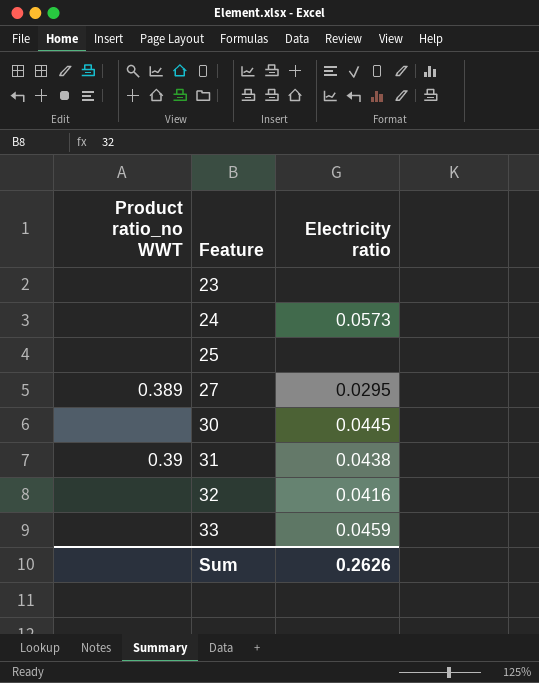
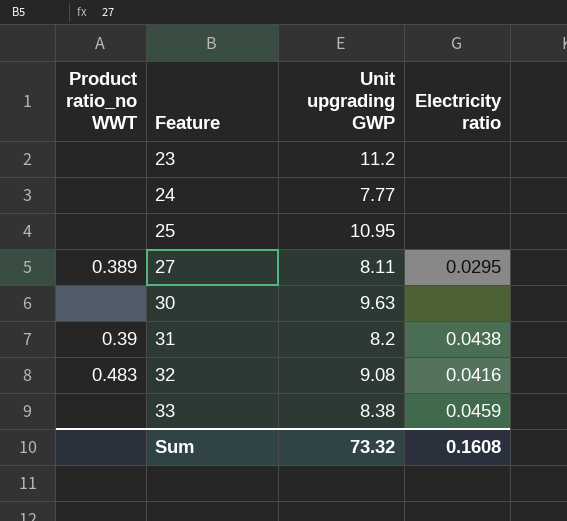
column Unit upgrading GWP | position: none -> 3
24 | Electricity ratio: 0.0573 -> none
30 | Electricity ratio: 0.0445 -> none
32 | Product ratio_no WWT: none -> 0.483
Sum | Electricity ratio: 0.2626 -> 0.1608

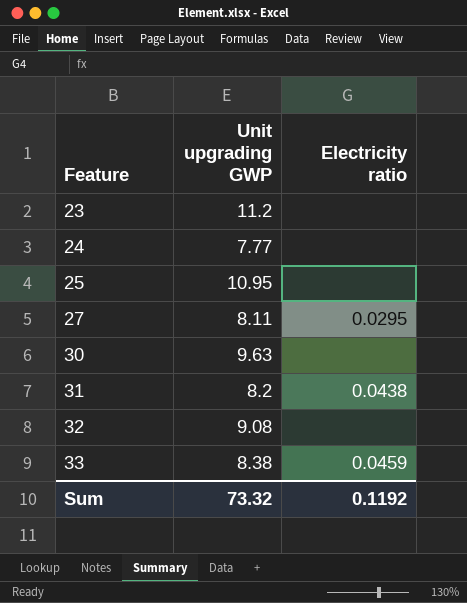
column Product ratio_no WWT | position: 1 -> none
32 | Electricity ratio: 0.0416 -> none
Sum | Electricity ratio: 0.1608 -> 0.1192

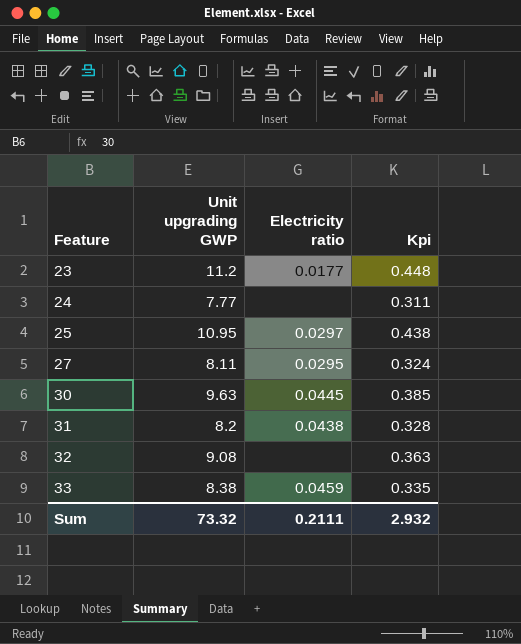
column Kpi | formula: none -> [Unit upgrading GWP] * 0.04
23 | Electricity ratio: none -> 0.0177
25 | Electricity ratio: none -> 0.0297
30 | Electricity ratio: none -> 0.0445
Sum | Electricity ratio: 0.1192 -> 0.2111

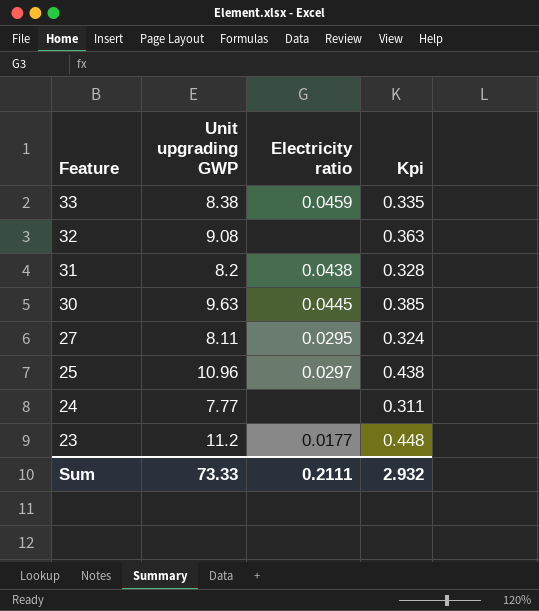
row order: Feature ascending -> Feature descending
25 | Unit upgrading GWP: 10.95 -> 10.96
Sum | Unit upgrading GWP: 73.32 -> 73.33

